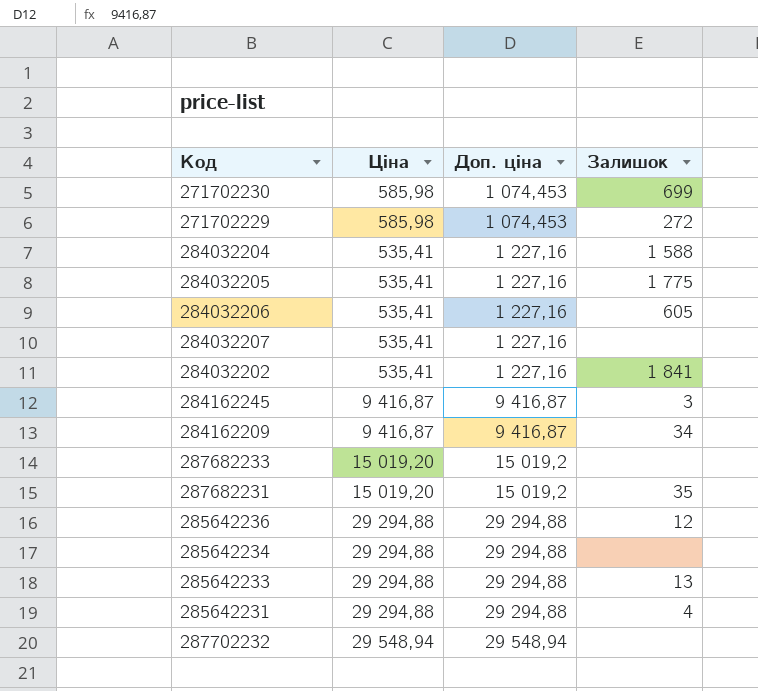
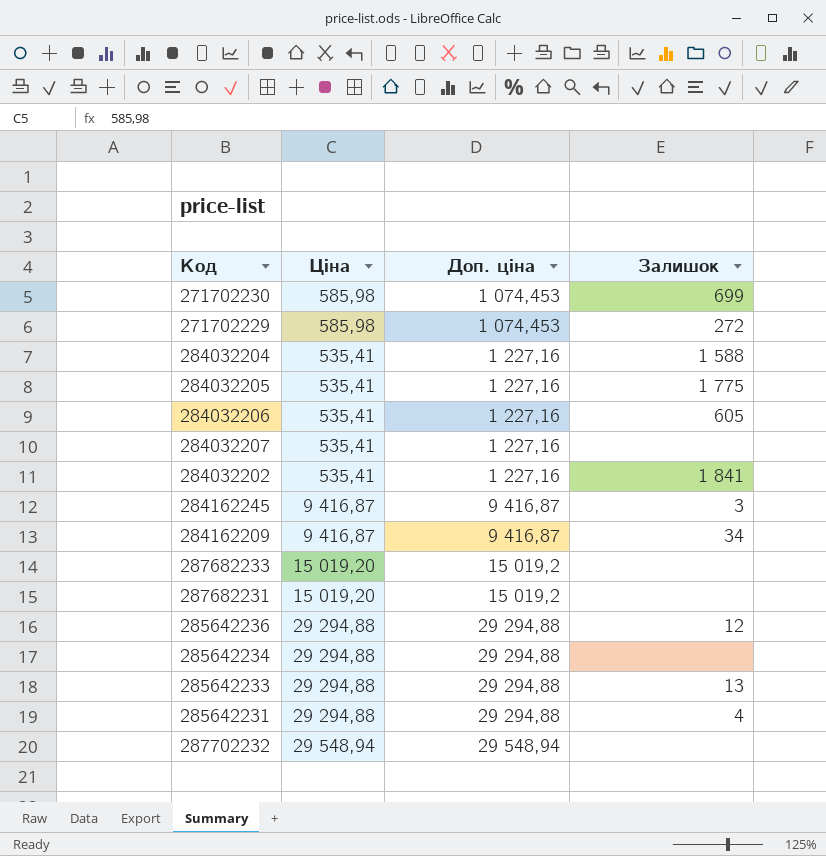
287682231 | Залишок: 35 -> none

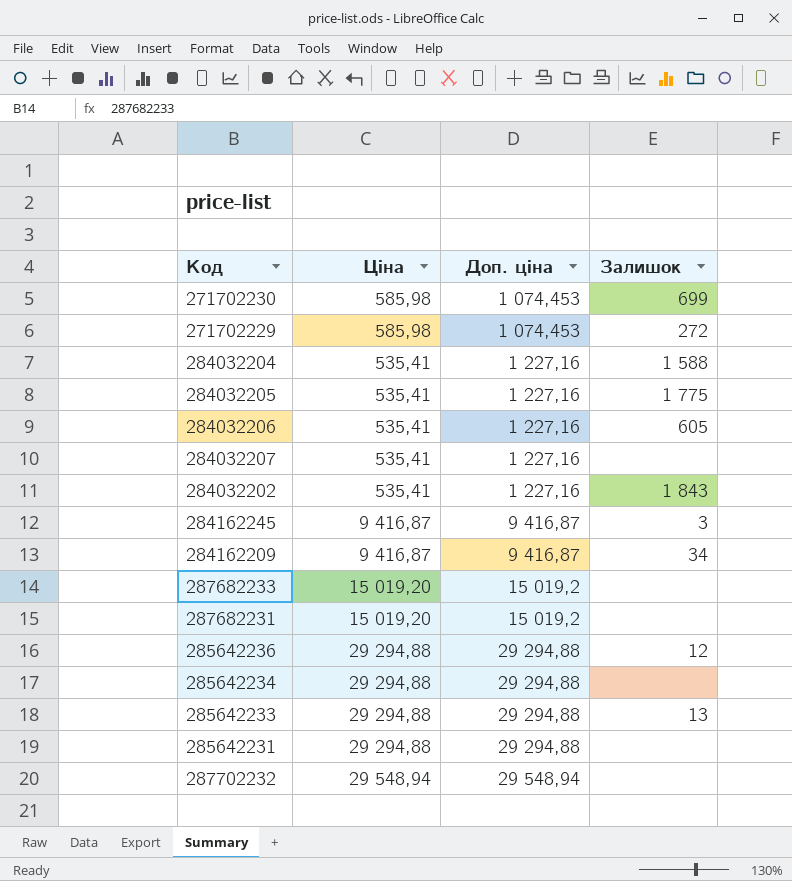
284032202 | Залишок: 1 841 -> 1 843
285642231 | Залишок: 4 -> none

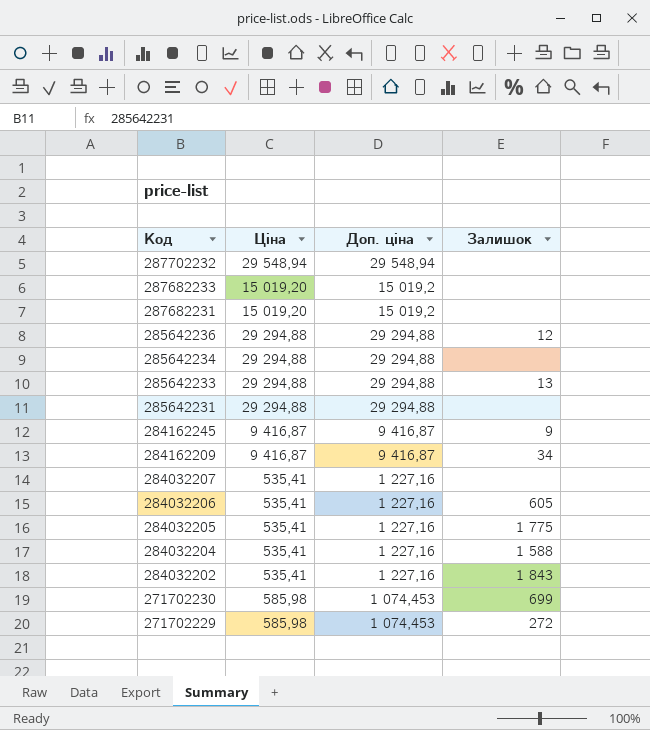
row order: Доп. ціна ascending -> Код descending
284162245 | Залишок: 3 -> 9

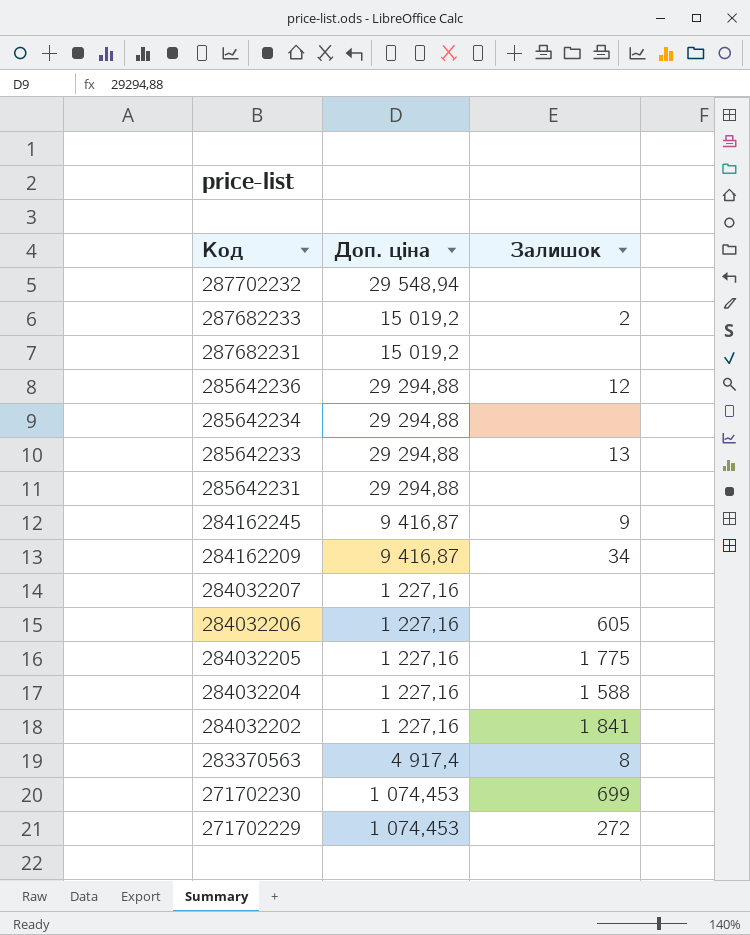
column Ціна | position: 2 -> none
287682233 | Залишок: none -> 2
284032202 | Залишок: 1 843 -> 1 841
row 283370563: none -> 4 917,4 | 8

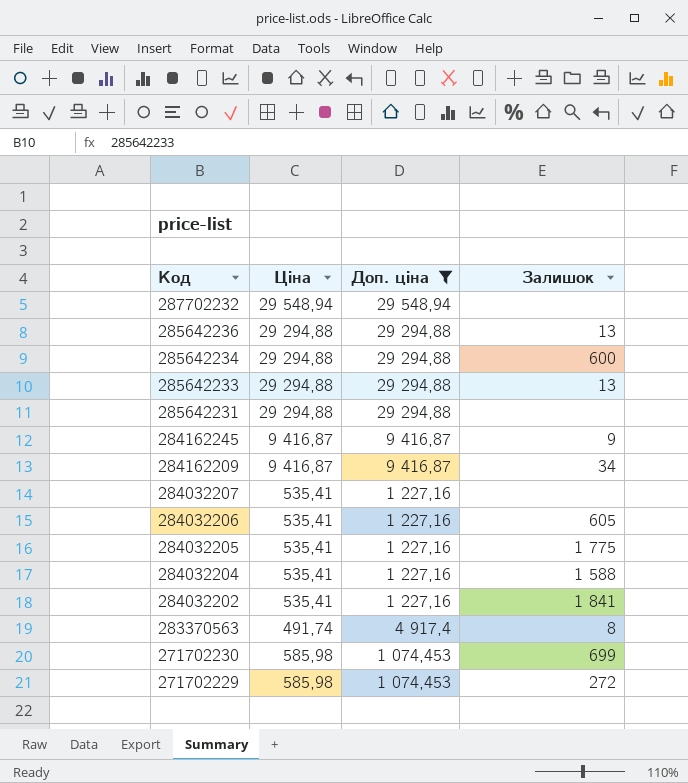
filter: none -> Доп. ціна != 15 019,2
column Ціна | position: none -> 2
285642236 | Залишок: 12 -> 13
285642234 | Залишок: none -> 600

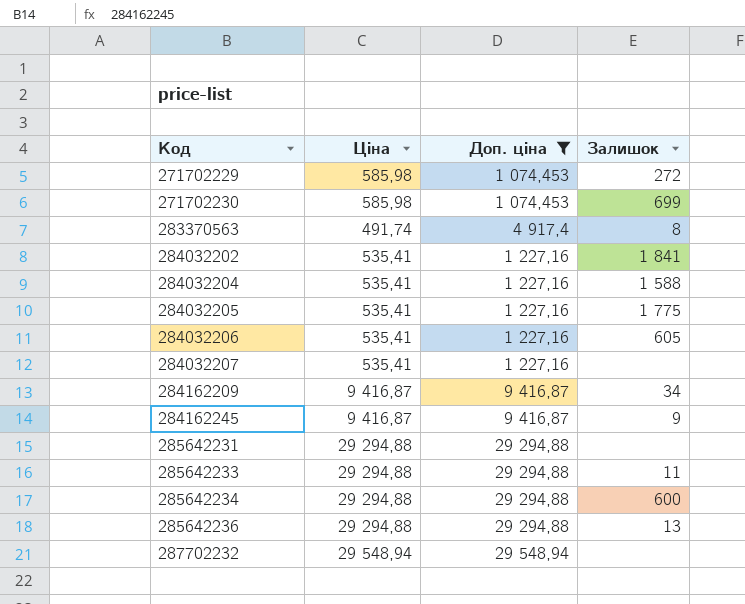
row order: Код descending -> Код ascending
285642233 | Залишок: 13 -> 11

